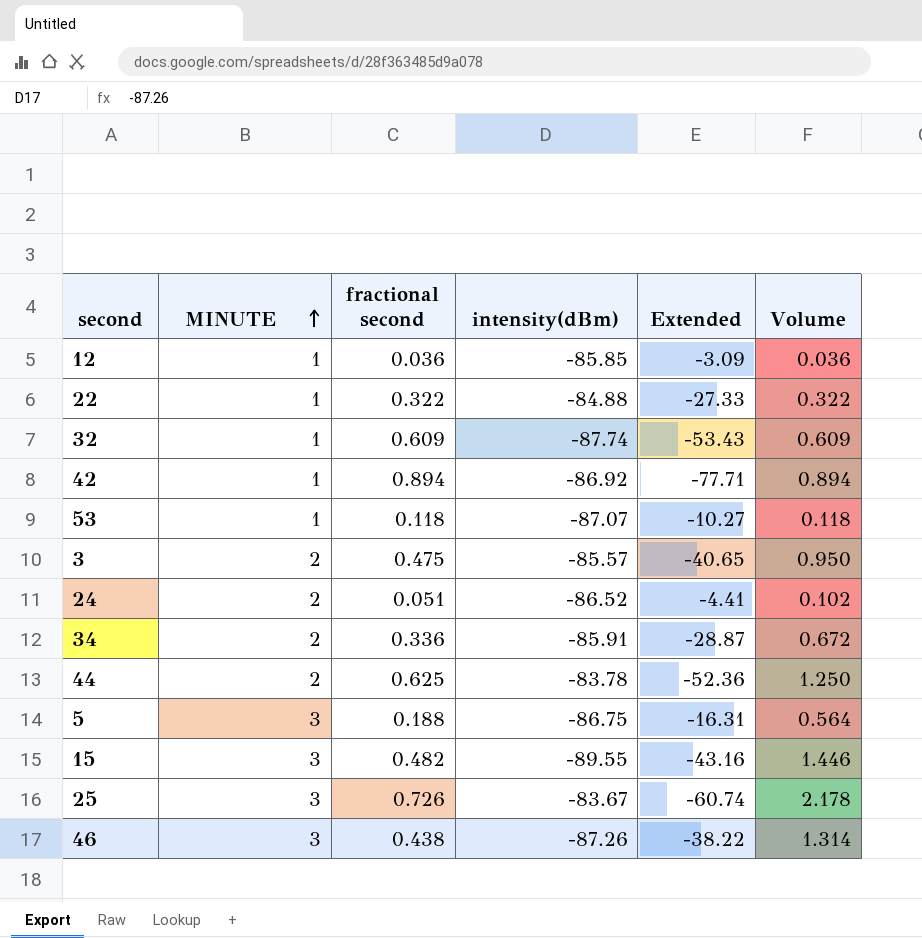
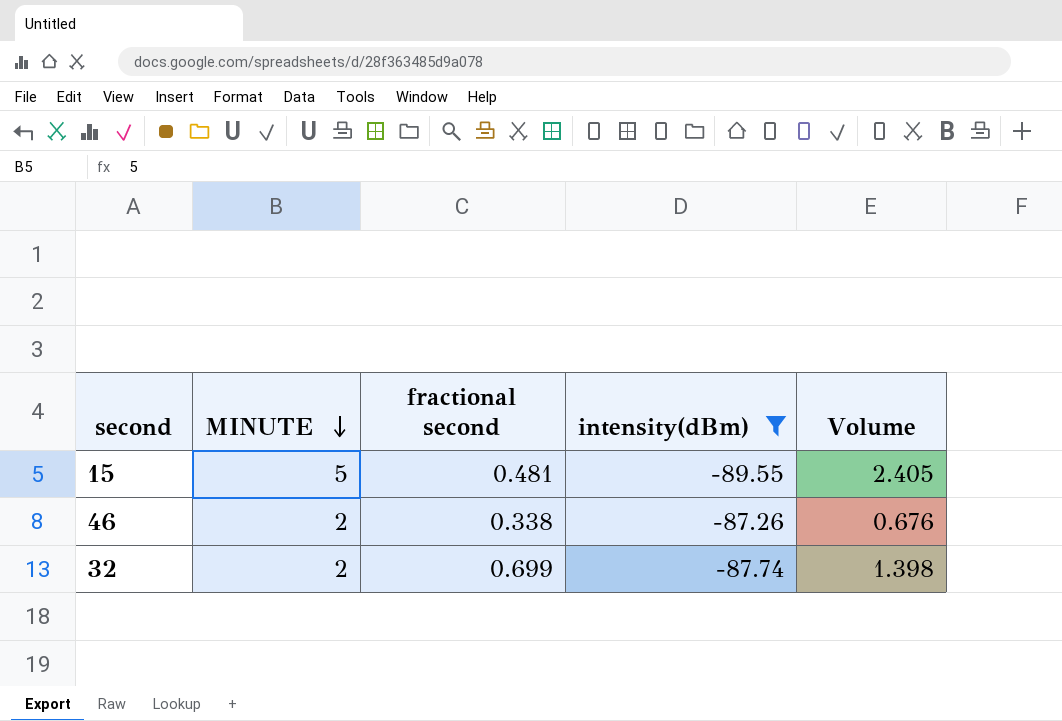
filter: none -> intensity(dBm) <= -87.26
row order: MINUTE ascending -> MINUTE descending
column Extended | formula: [fractional second] * [intensity(dBm)] -> none
15 | MINUTE: 3 -> 5
15 | fractional second: 0.482 -> 0.481
15 | Volume: 1.446 -> 2.405
46 | MINUTE: 3 -> 2
46 | fractional second: 0.438 -> 0.338
46 | Volume: 1.314 -> 0.676
32 | MINUTE: 1 -> 2
32 | fractional second: 0.609 -> 0.699
32 | Volume: 0.609 -> 1.398

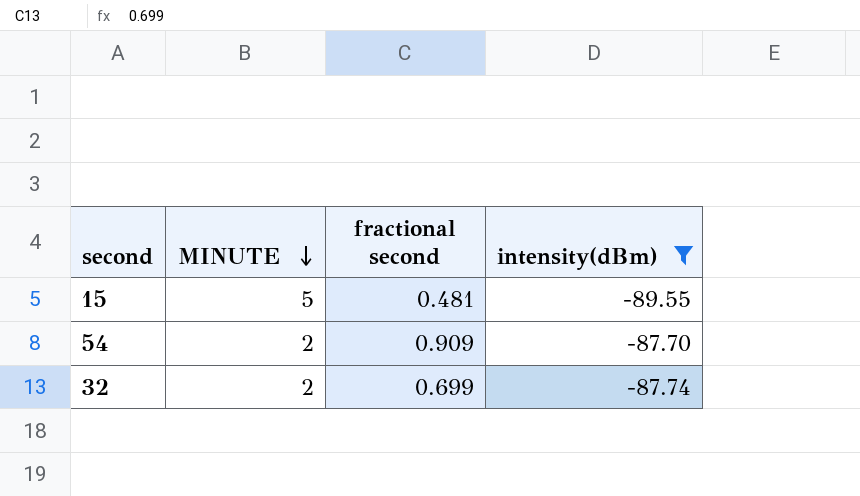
column Volume | formula: [MINUTE] * [fractional second] -> none
row 46: 2 | 0.338 | -87.26 | 0.676 -> none
row 54: none -> 2 | 0.909 | -87.70

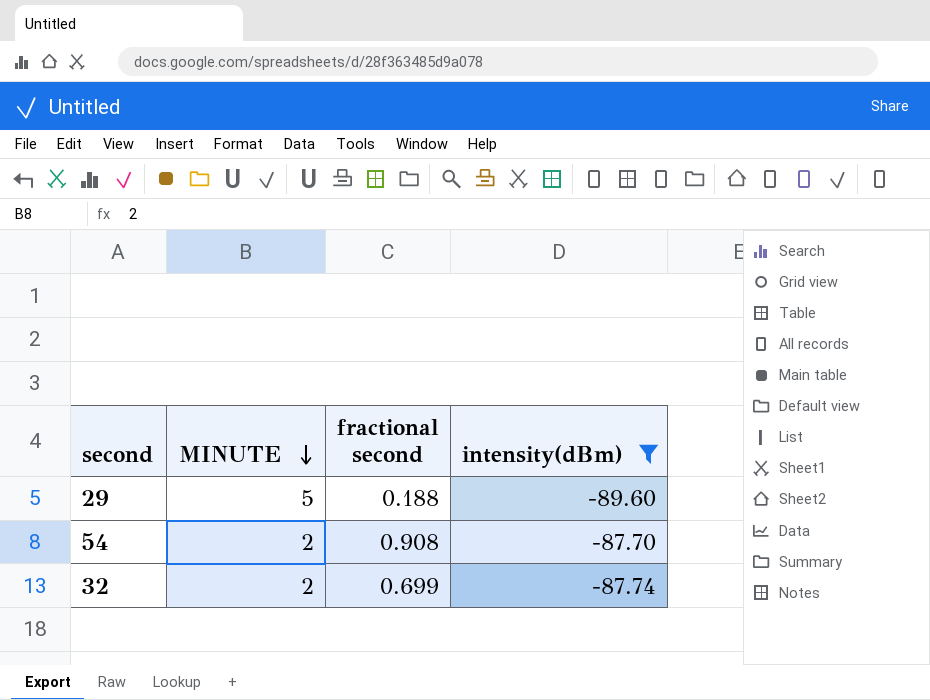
row 15: 5 | 0.481 | -89.55 -> none
row 29: none -> 5 | 0.188 | -89.60
54 | fractional second: 0.909 -> 0.908

